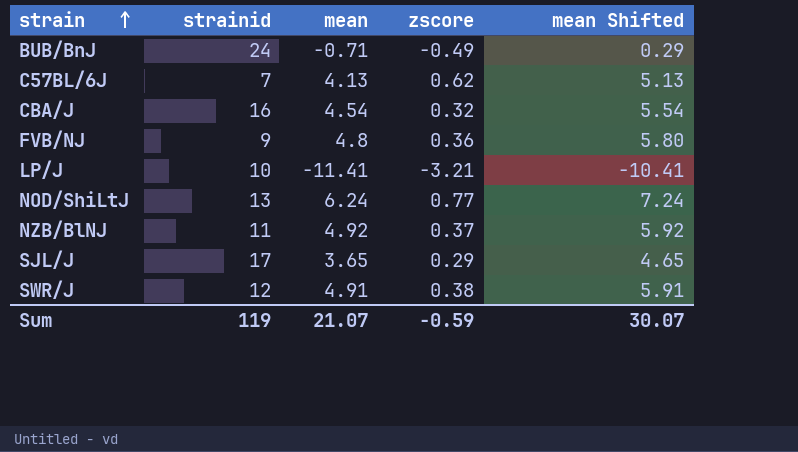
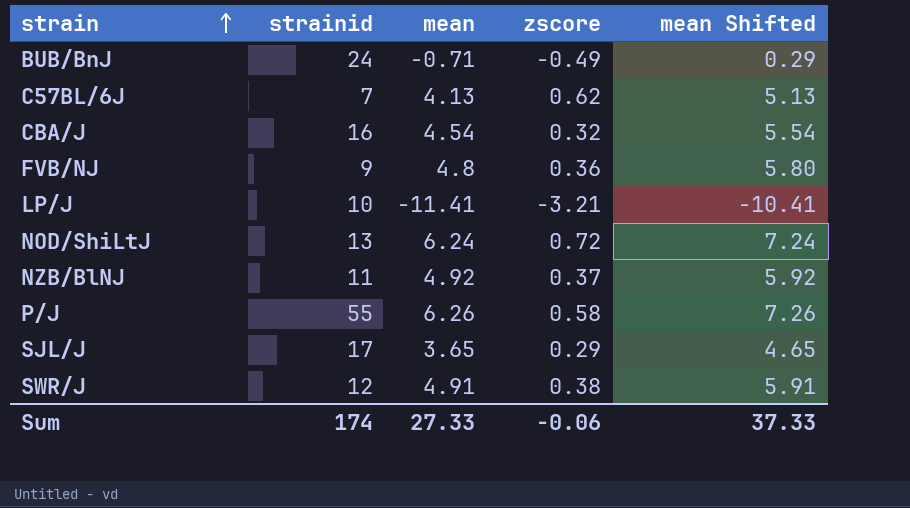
NOD/ShiLtJ | zscore: 0.77 -> 0.72
row P/J: none -> 55 | 6.26 | 0.58 | 7.26
Sum | strainid: 119 -> 174
Sum | mean: 21.07 -> 27.33
Sum | zscore: -0.59 -> -0.06
Sum | mean Shifted: 30.07 -> 37.33

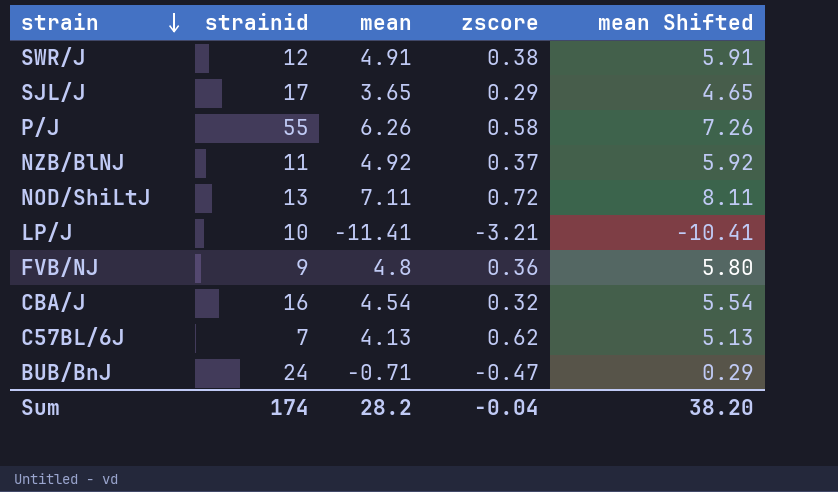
row order: strain ascending -> strain descending
NOD/ShiLtJ | mean: 6.24 -> 7.11
NOD/ShiLtJ | mean Shifted: 7.24 -> 8.11
BUB/BnJ | zscore: -0.49 -> -0.47
Sum | mean: 27.33 -> 28.2
Sum | zscore: -0.06 -> -0.04
Sum | mean Shifted: 37.33 -> 38.20

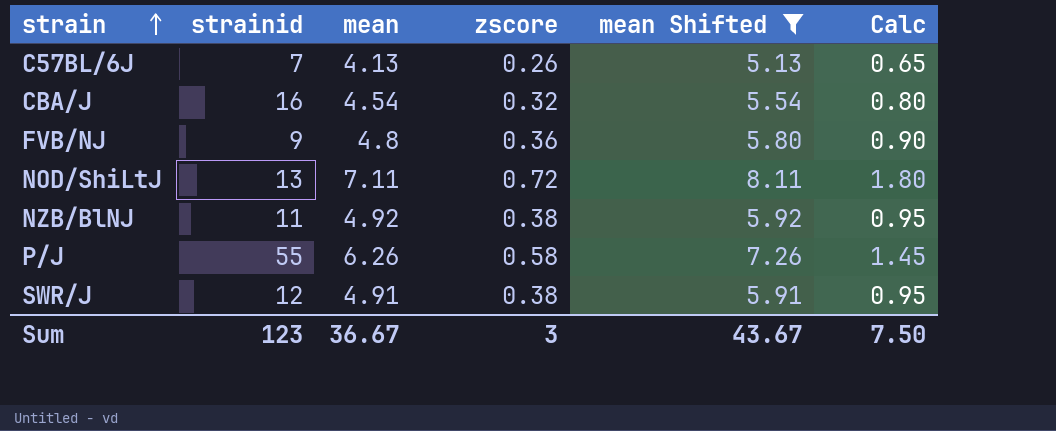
filter: none -> mean Shifted >= 5.13
row order: strain descending -> strain ascending
column Calc | formula: none -> [zscore] * 2.5
C57BL/6J | zscore: 0.62 -> 0.26
NZB/BlNJ | zscore: 0.37 -> 0.38
Sum | strainid: 174 -> 123
Sum | mean: 28.2 -> 36.67
Sum | zscore: -0.04 -> 3
Sum | mean Shifted: 38.20 -> 43.67

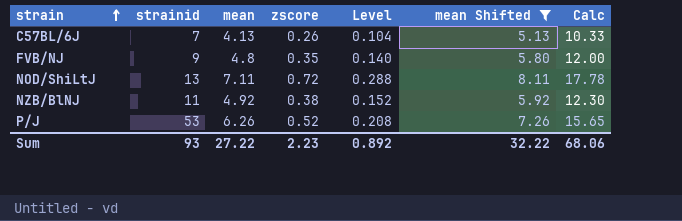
column Level | formula: none -> [zscore] * 0.4
column Calc | formula: [zscore] * 2.5 -> [mean] * 2.5
row CBA/J: 16 | 4.54 | 0.32 | 5.54 | 0.80 -> none
row SWR/J: 12 | 4.91 | 0.38 | 5.91 | 0.95 -> none
FVB/NJ | zscore: 0.36 -> 0.35
P/J | strainid: 55 -> 53
P/J | zscore: 0.58 -> 0.52
Sum | strainid: 123 -> 93
Sum | mean: 36.67 -> 27.22
Sum | zscore: 3 -> 2.23
Sum | mean Shifted: 43.67 -> 32.22
Sum | Calc: 7.50 -> 68.06

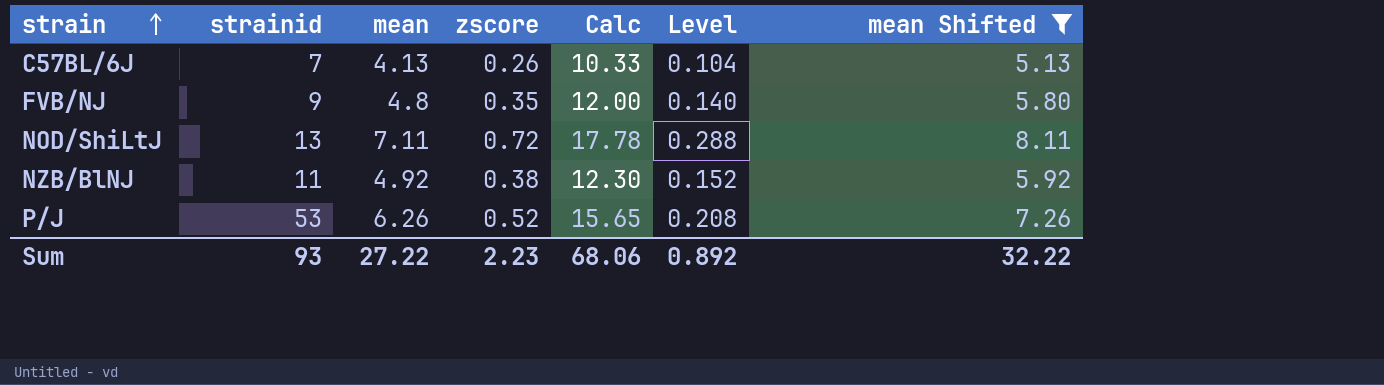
column Calc | position: 7 -> 5

